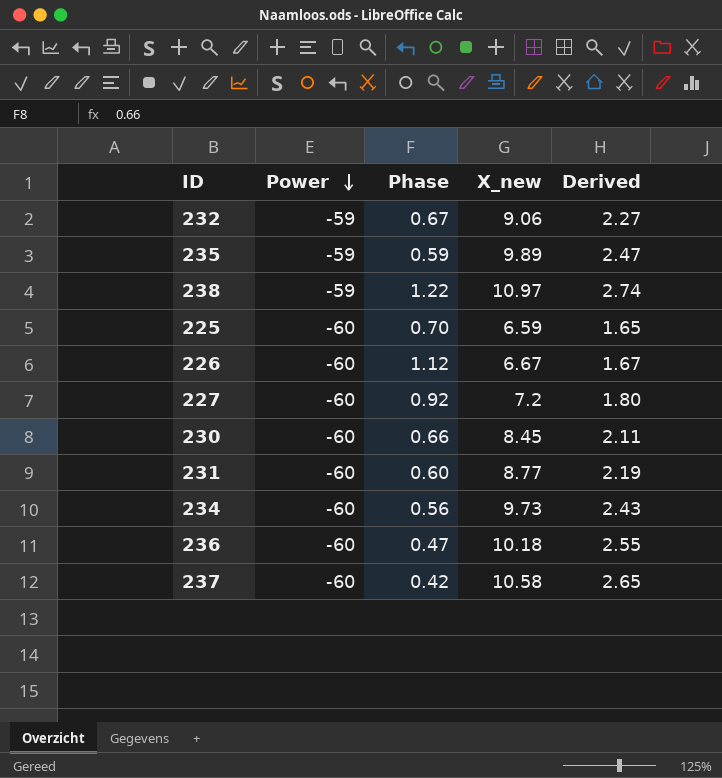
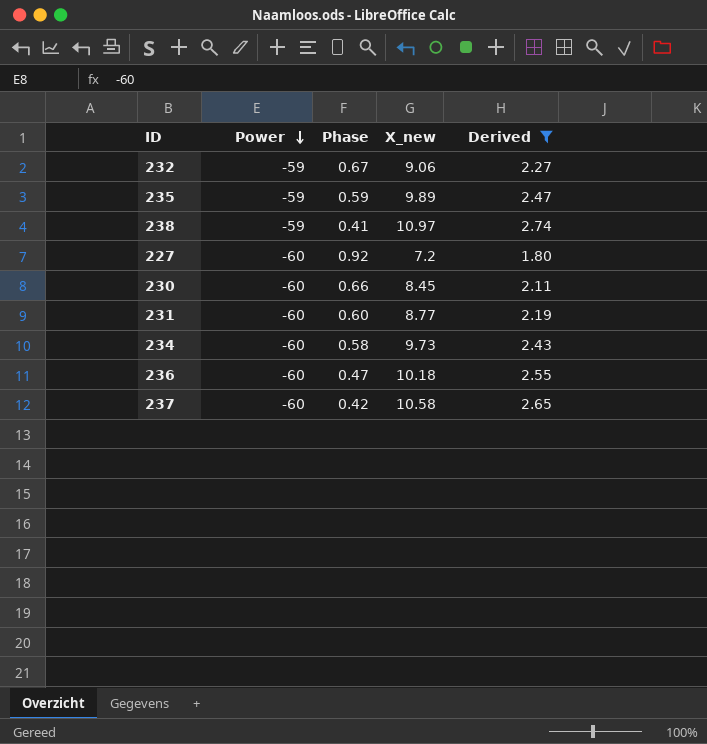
filter: none -> Derived >= 1.80
238 | Phase: 1.22 -> 0.41
234 | Phase: 0.56 -> 0.58

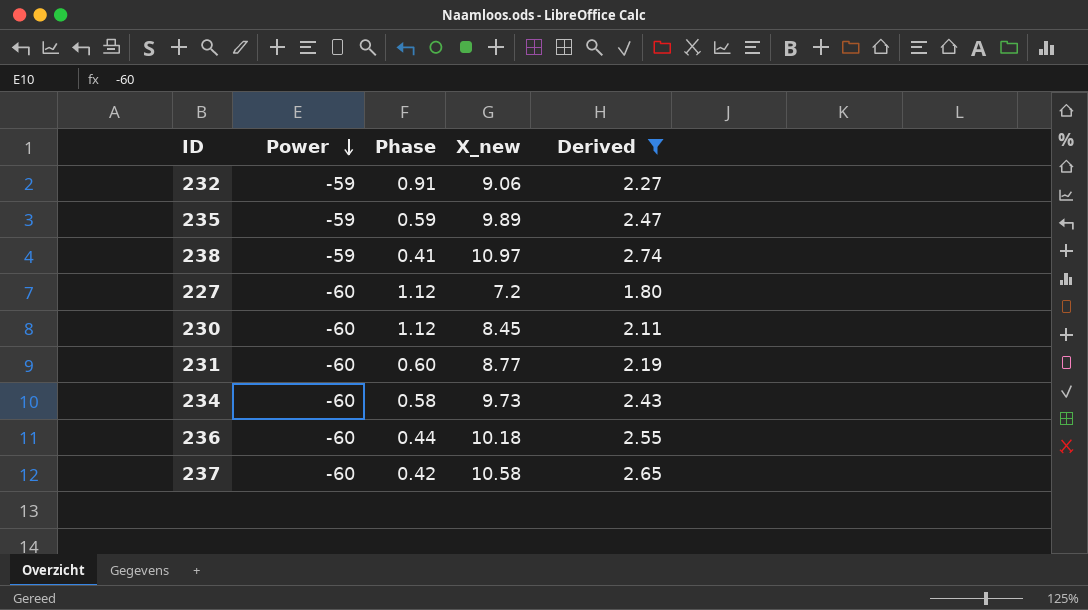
232 | Phase: 0.67 -> 0.91
227 | Phase: 0.92 -> 1.12
230 | Phase: 0.66 -> 1.12
236 | Phase: 0.47 -> 0.44

